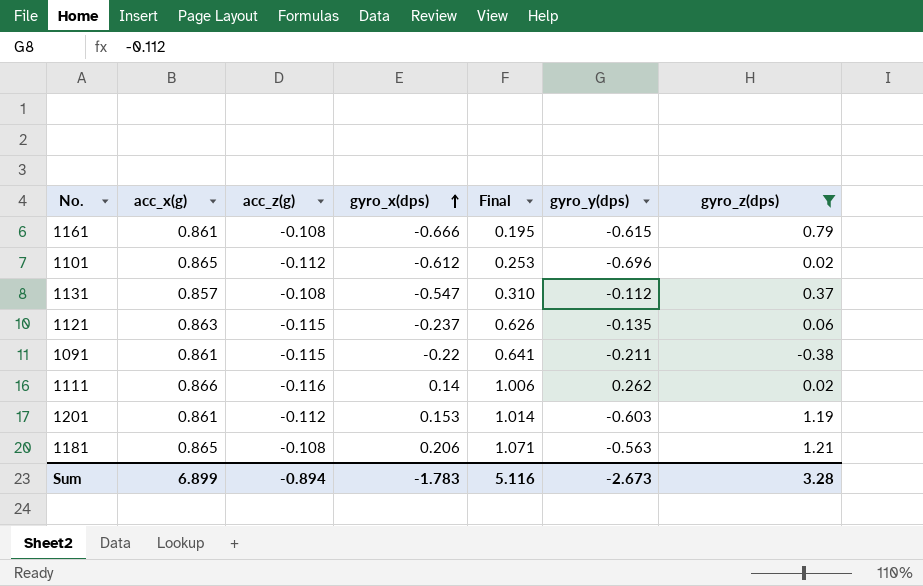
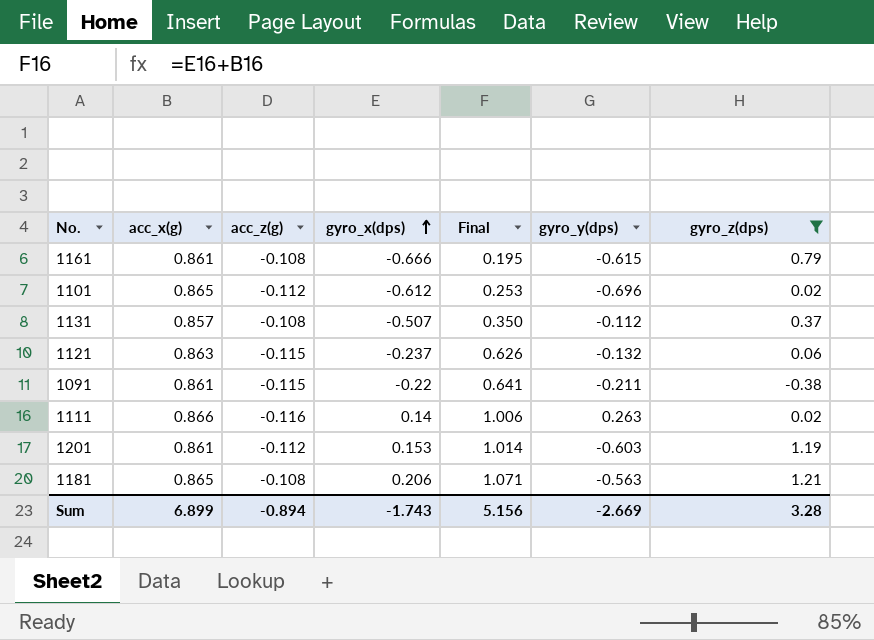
1131 | gyro_x(dps): -0.547 -> -0.507
1131 | Final: 0.310 -> 0.350
1121 | gyro_y(dps): -0.135 -> -0.132
1111 | gyro_y(dps): 0.262 -> 0.263
Sum | gyro_x(dps): -1.783 -> -1.743
Sum | Final: 5.116 -> 5.156
Sum | gyro_y(dps): -2.673 -> -2.669

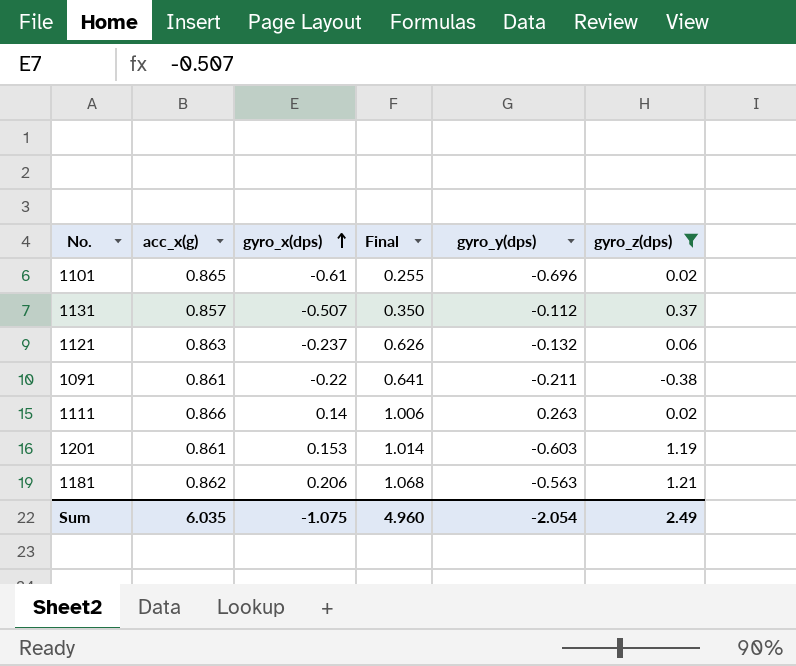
column acc_z(g) | position: 3 -> none
row 1161: 0.861 | -0.108 | -0.666 | 0.195 | -0.615 | 0.79 -> none
1101 | gyro_x(dps): -0.612 -> -0.61
1101 | Final: 0.253 -> 0.255
1181 | acc_x(g): 0.865 -> 0.862
1181 | Final: 1.071 -> 1.068
Sum | acc_x(g): 6.899 -> 6.035
Sum | gyro_x(dps): -1.743 -> -1.075
Sum | Final: 5.156 -> 4.960
Sum | gyro_y(dps): -2.669 -> -2.054
Sum | gyro_z(dps): 3.28 -> 2.49

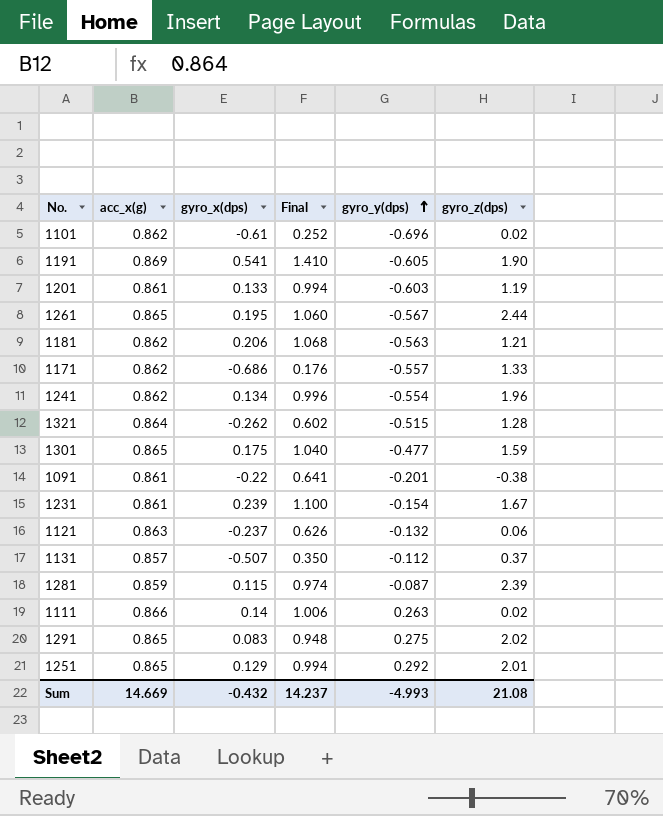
filter: gyro_z(dps) <= 1.21 -> none
row order: gyro_x(dps) ascending -> gyro_y(dps) ascending
1101 | acc_x(g): 0.865 -> 0.862
1101 | Final: 0.255 -> 0.252
1201 | gyro_x(dps): 0.153 -> 0.133
1201 | Final: 1.014 -> 0.994
1091 | gyro_y(dps): -0.211 -> -0.201
Sum | acc_x(g): 6.035 -> 14.669
Sum | gyro_x(dps): -1.075 -> -0.432
Sum | Final: 4.960 -> 14.237
Sum | gyro_y(dps): -2.054 -> -4.993
Sum | gyro_z(dps): 2.49 -> 21.08

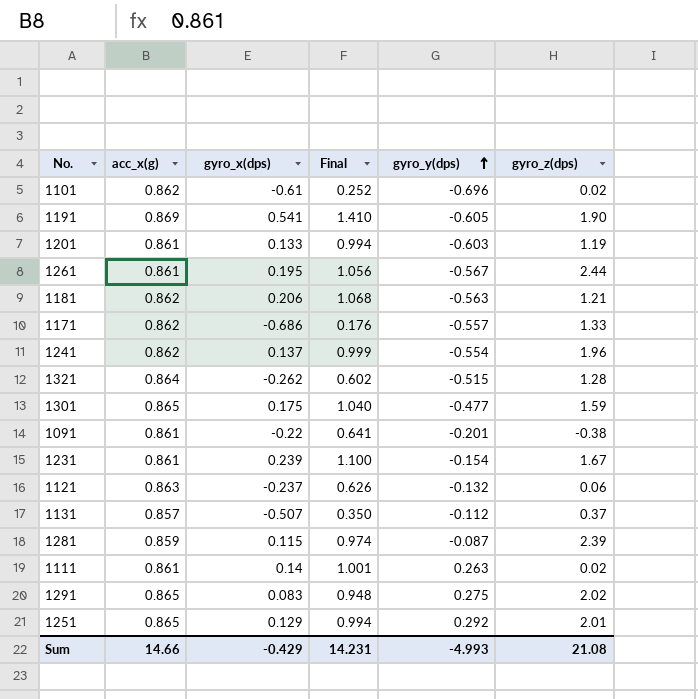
1261 | acc_x(g): 0.865 -> 0.861
1261 | Final: 1.060 -> 1.056
1241 | gyro_x(dps): 0.134 -> 0.137
1241 | Final: 0.996 -> 0.999
1111 | acc_x(g): 0.866 -> 0.861
1111 | Final: 1.006 -> 1.001
Sum | acc_x(g): 14.669 -> 14.66
Sum | gyro_x(dps): -0.432 -> -0.429
Sum | Final: 14.237 -> 14.231

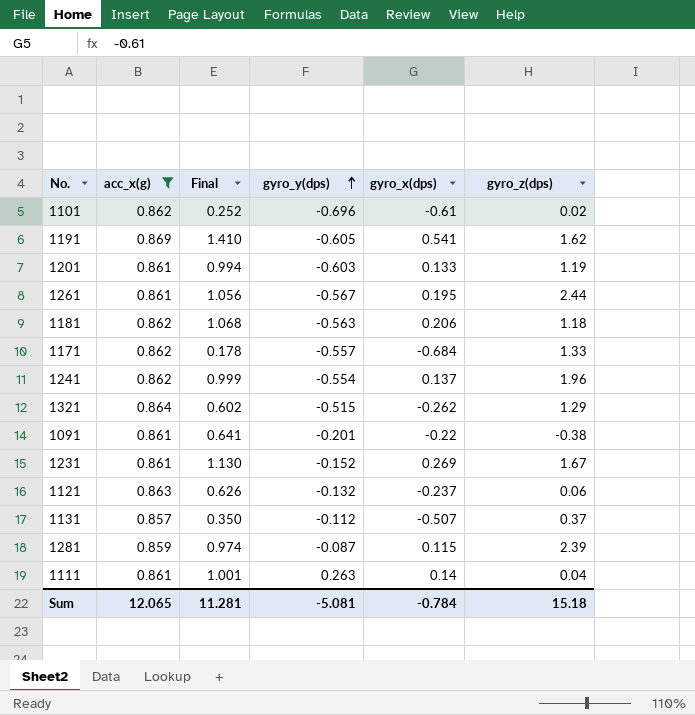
filter: none -> acc_x(g) != 0.865
column gyro_x(dps) | position: 3 -> 5
1191 | gyro_z(dps): 1.90 -> 1.62
1181 | gyro_z(dps): 1.21 -> 1.18
1171 | Final: 0.176 -> 0.178
1171 | gyro_x(dps): -0.686 -> -0.684
1321 | gyro_z(dps): 1.28 -> 1.29
1231 | Final: 1.100 -> 1.130
1231 | gyro_y(dps): -0.154 -> -0.152
1231 | gyro_x(dps): 0.239 -> 0.269
1111 | gyro_z(dps): 0.02 -> 0.04
Sum | acc_x(g): 14.66 -> 12.065
Sum | Final: 14.231 -> 11.281
Sum | gyro_y(dps): -4.993 -> -5.081
Sum | gyro_x(dps): -0.429 -> -0.784
Sum | gyro_z(dps): 21.08 -> 15.18

